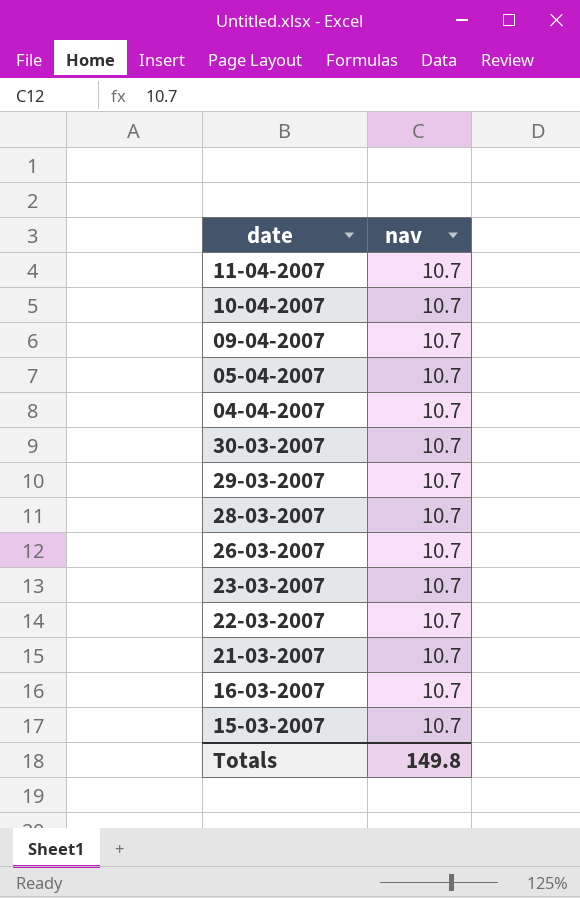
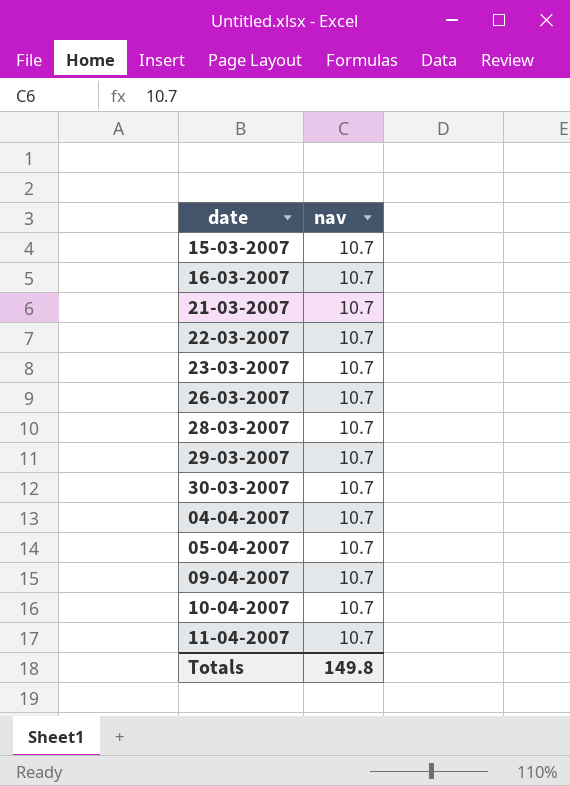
row order: date descending -> date ascending

